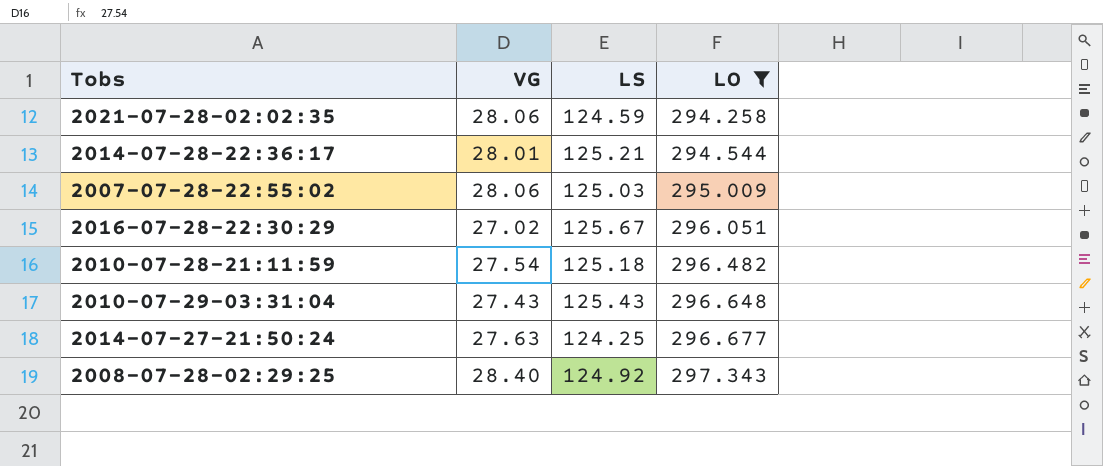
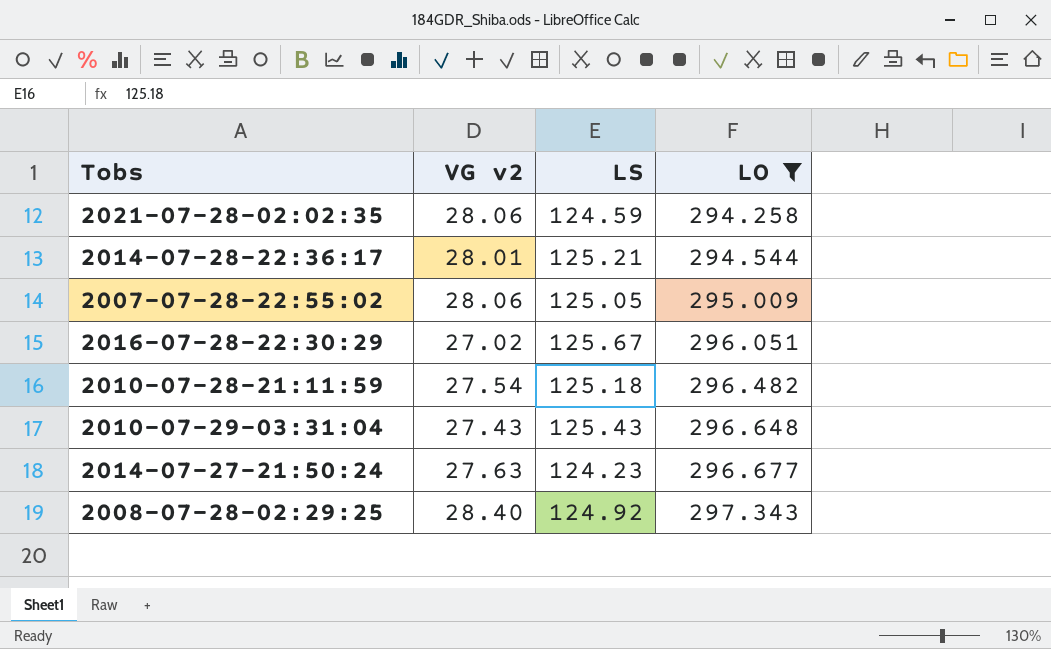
column name: VG -> VG v2
2007-07-28-22:55:02 | LS: 125.03 -> 125.05
2014-07-27-21:50:24 | LS: 124.25 -> 124.23

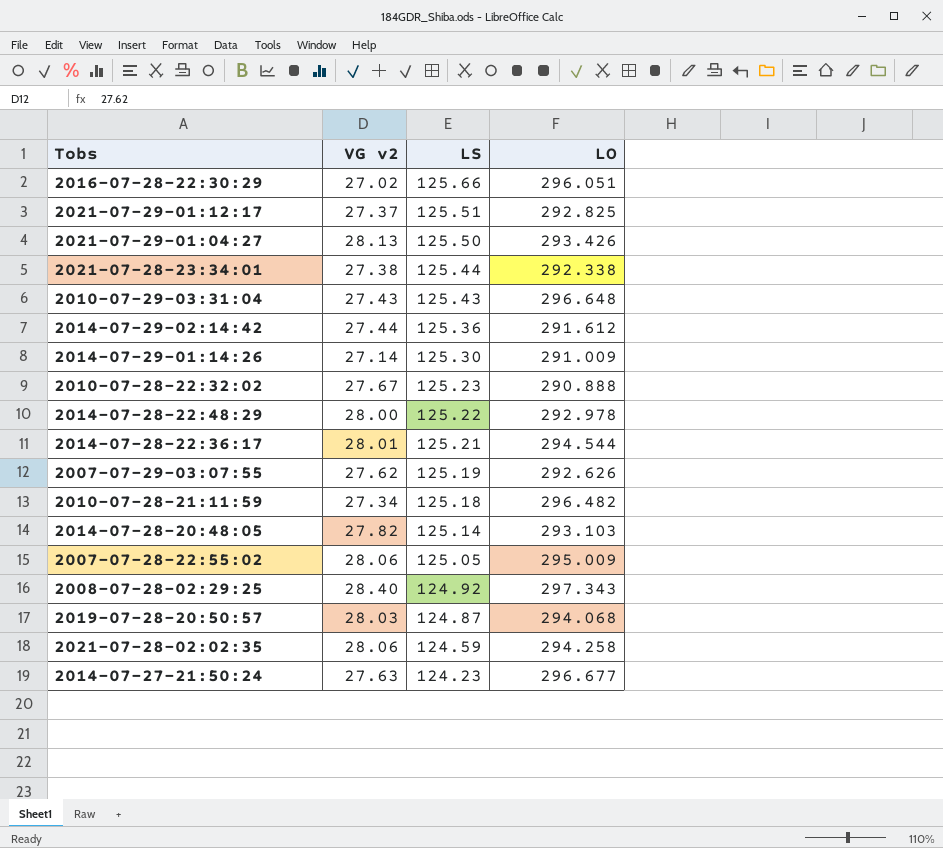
filter: LO >= 294.258 -> none
row order: LO ascending -> LS descending
2016-07-28-22:30:29 | LS: 125.67 -> 125.66
2010-07-28-21:11:59 | VG v2: 27.54 -> 27.34

